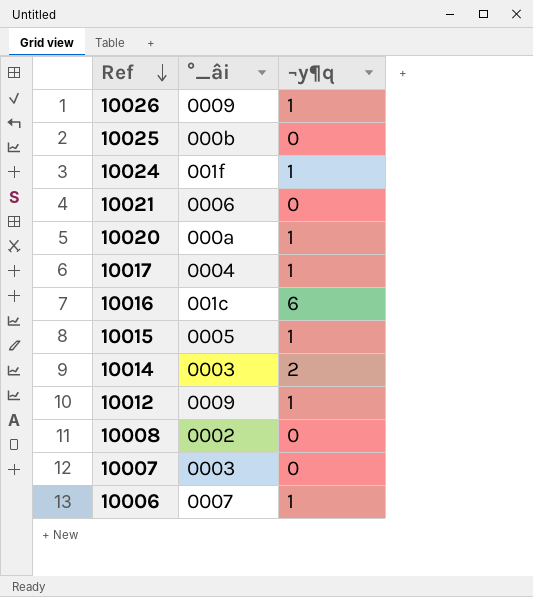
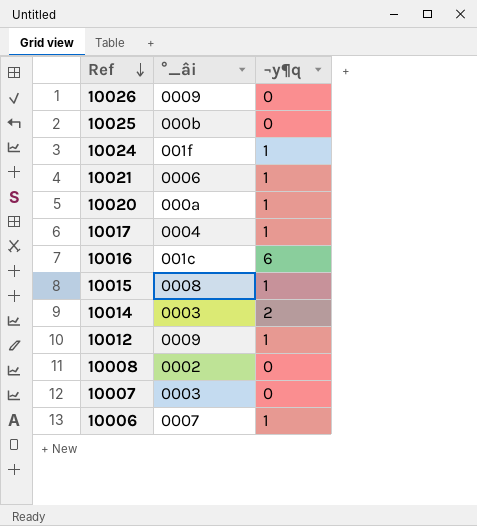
10026 | ¬y¶q: 1 -> 0
10021 | ¬y¶q: 0 -> 1
10015 | °_âi: 0005 -> 0008

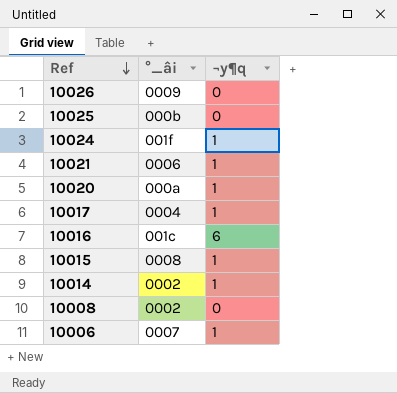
row 10012: 0009 | 1 -> none
row 10007: 0003 | 0 -> none
10014 | °_âi: 0003 -> 0002
10014 | ¬y¶q: 2 -> 1

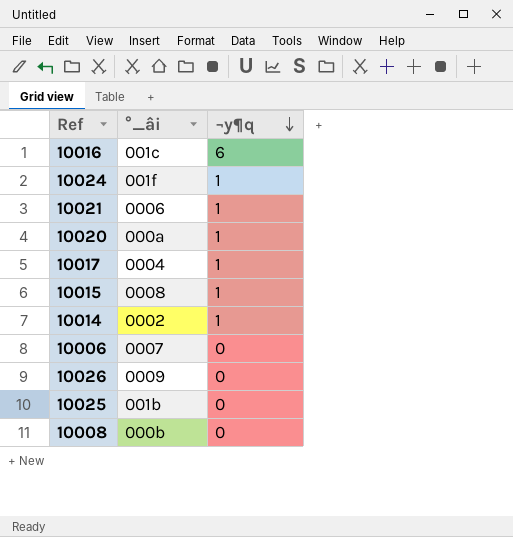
row order: Ref descending -> ¬y¶q descending
10006 | ¬y¶q: 1 -> 0
10025 | °_âi: 000b -> 001b
10008 | °_âi: 0002 -> 000b

